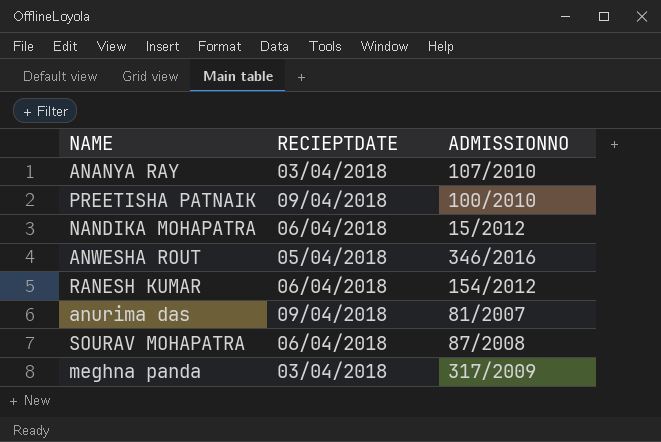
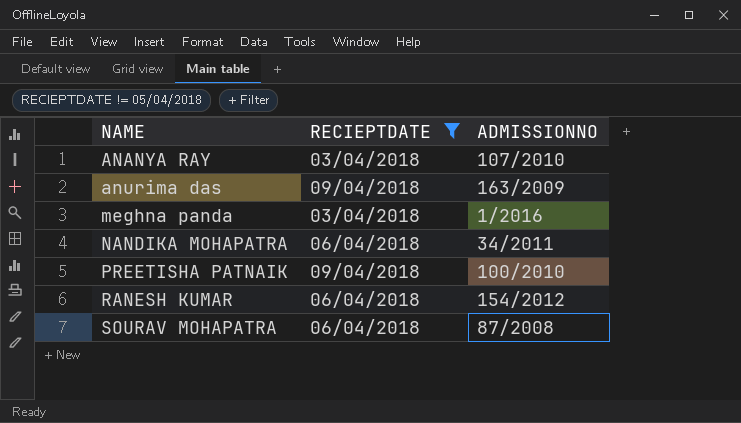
filter: none -> RECIEPTDATE != 05/04/2018
row order: none -> NAME ascending
anurima das | ADMISSIONNO: 81/2007 -> 163/2009
meghna panda | ADMISSIONNO: 317/2009 -> 1/2016
NANDIKA MOHAPATRA | ADMISSIONNO: 15/2012 -> 34/2011

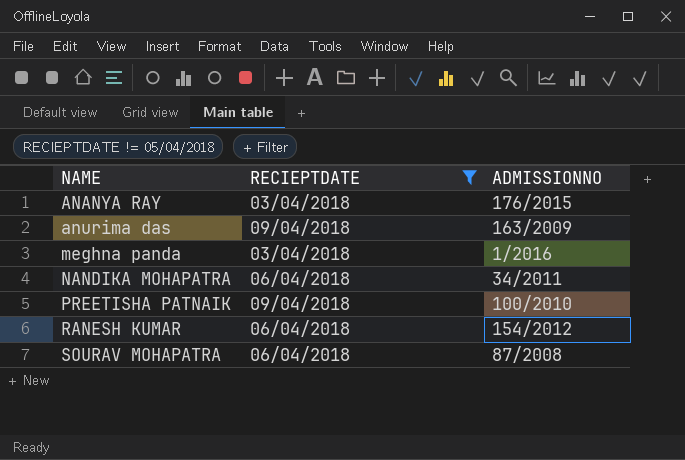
ANANYA RAY | ADMISSIONNO: 107/2010 -> 176/2015

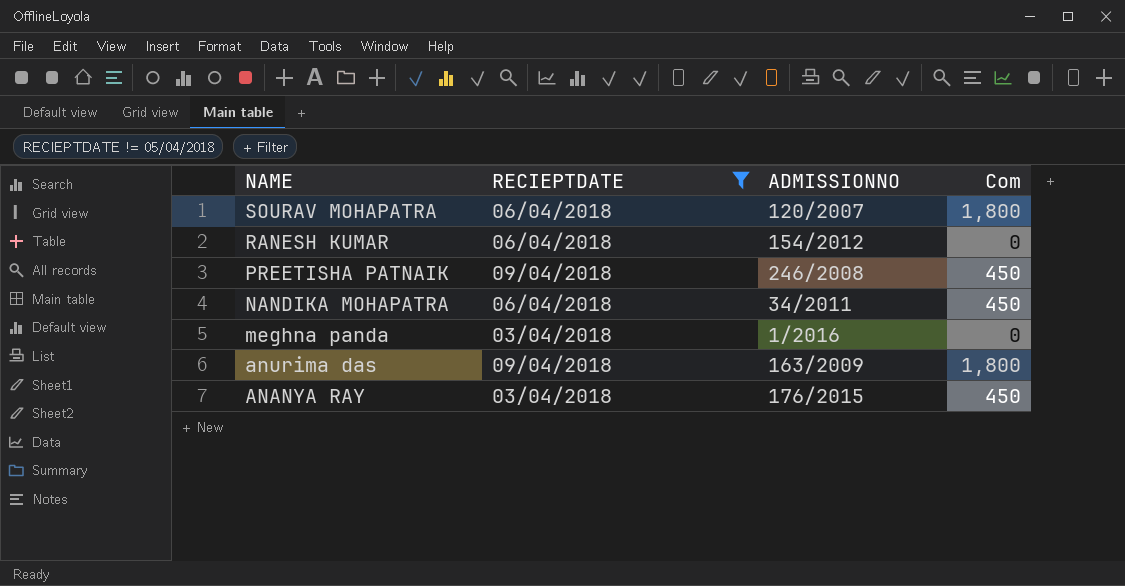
row order: NAME ascending -> NAME descending
column Com | position: none -> 4
SOURAV MOHAPATRA | ADMISSIONNO: 87/2008 -> 120/2007
PREETISHA PATNAIK | ADMISSIONNO: 100/2010 -> 246/2008

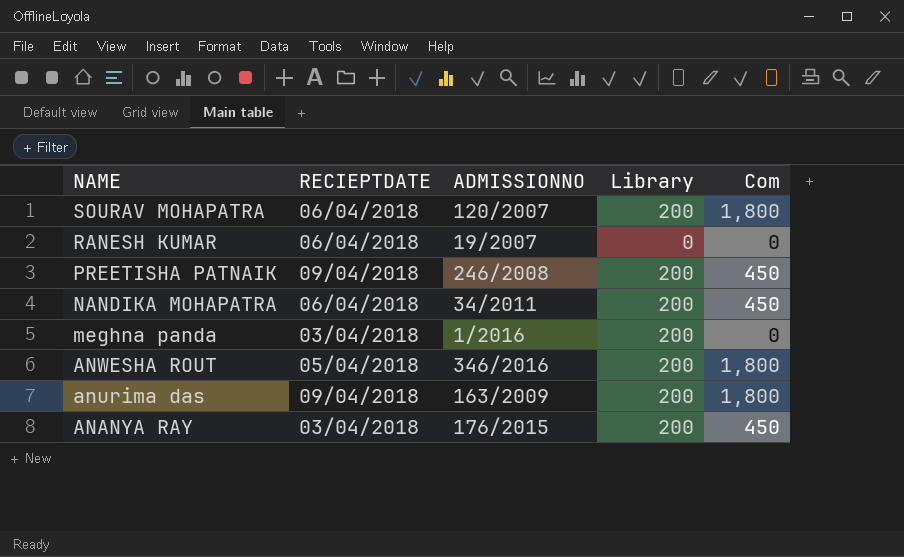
filter: RECIEPTDATE != 05/04/2018 -> none
column Library | position: none -> 4
RANESH KUMAR | ADMISSIONNO: 154/2012 -> 19/2007

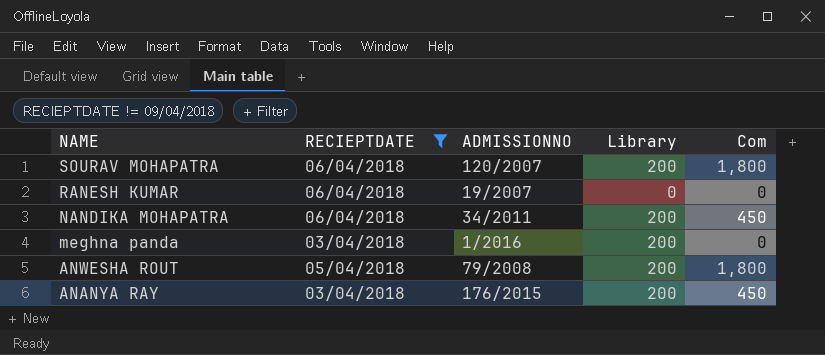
filter: none -> RECIEPTDATE != 09/04/2018
ANWESHA ROUT | ADMISSIONNO: 346/2016 -> 79/2008

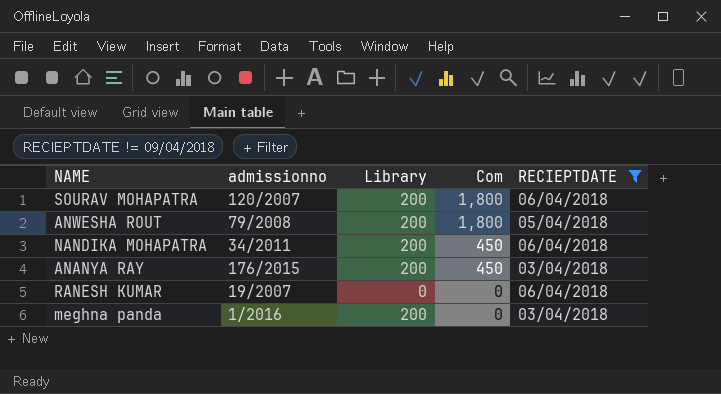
row order: NAME descending -> Com descending
column name: ADMISSIONNO -> admissionno
column RECIEPTDATE | position: 2 -> 5

